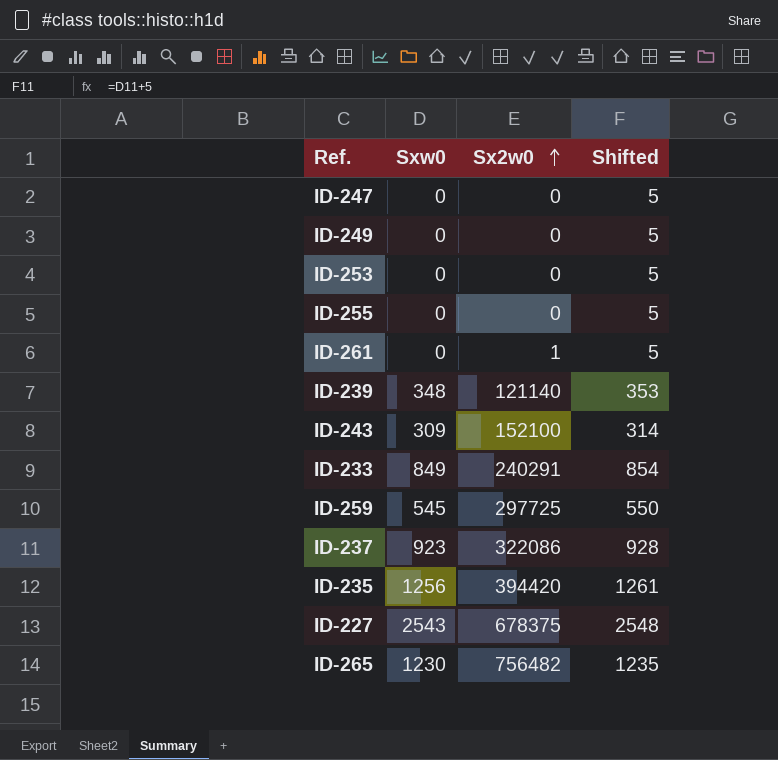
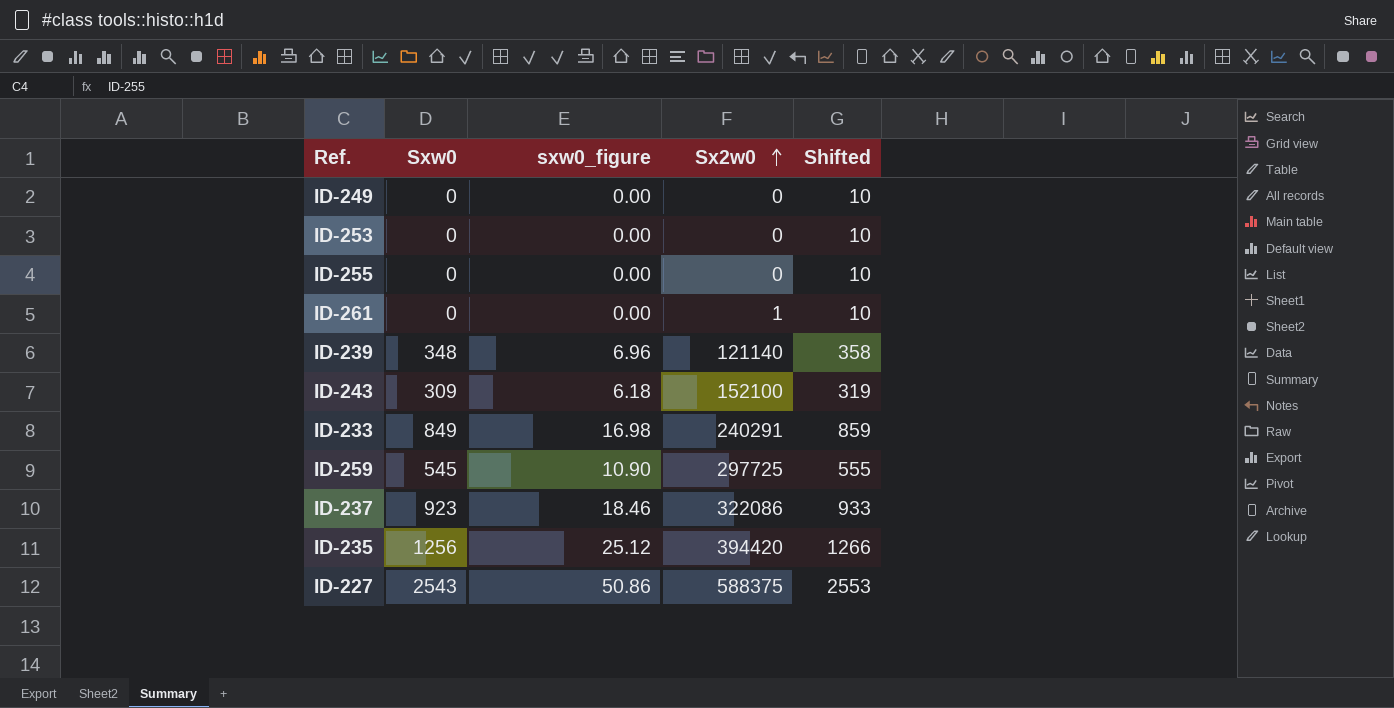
column sxw0_figure | formula: none -> [Sxw0] * 0.02
column Shifted | formula: [Sxw0] + 5 -> [Sxw0] + 10
row ID-247: 0 | 0 | 5 -> none
row ID-265: 1230 | 756482 | 1235 -> none
ID-227 | Sx2w0: 678375 -> 588375

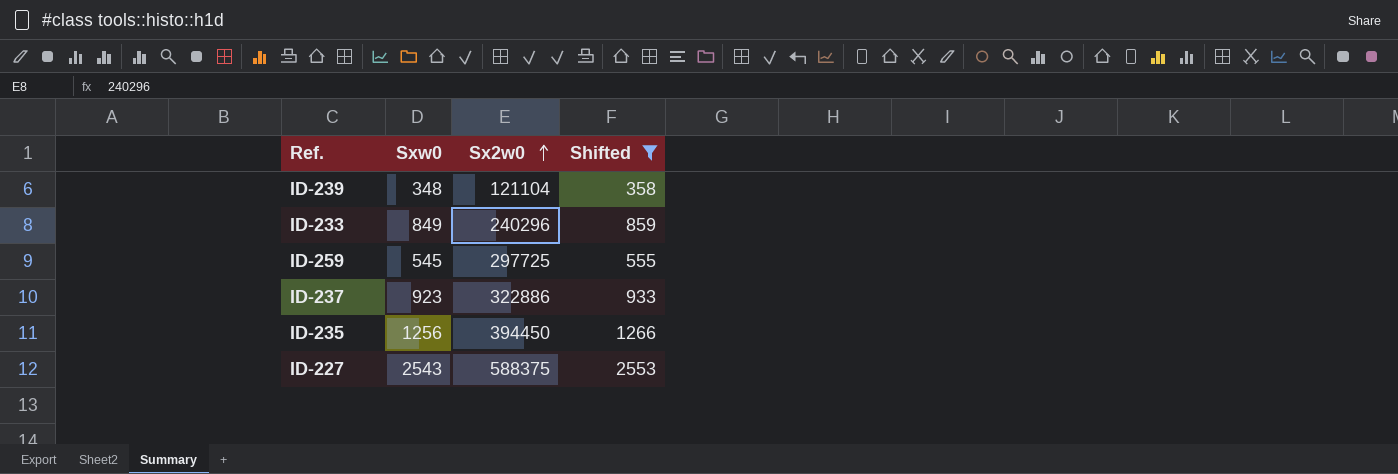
filter: none -> Shifted >= 358
column sxw0_figure | formula: [Sxw0] * 0.02 -> none
ID-239 | Sx2w0: 121140 -> 121104
ID-233 | Sx2w0: 240291 -> 240296
ID-237 | Sx2w0: 322086 -> 322886
ID-235 | Sx2w0: 394420 -> 394450

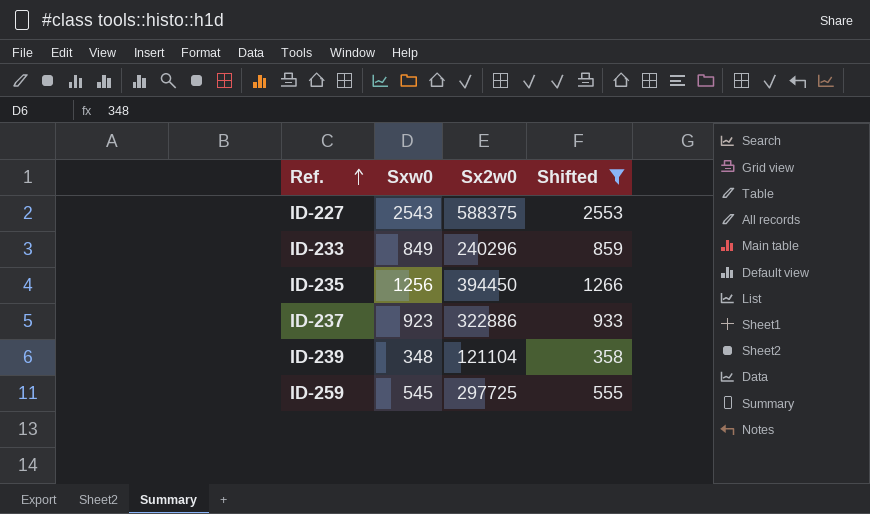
row order: Sx2w0 ascending -> Ref. ascending

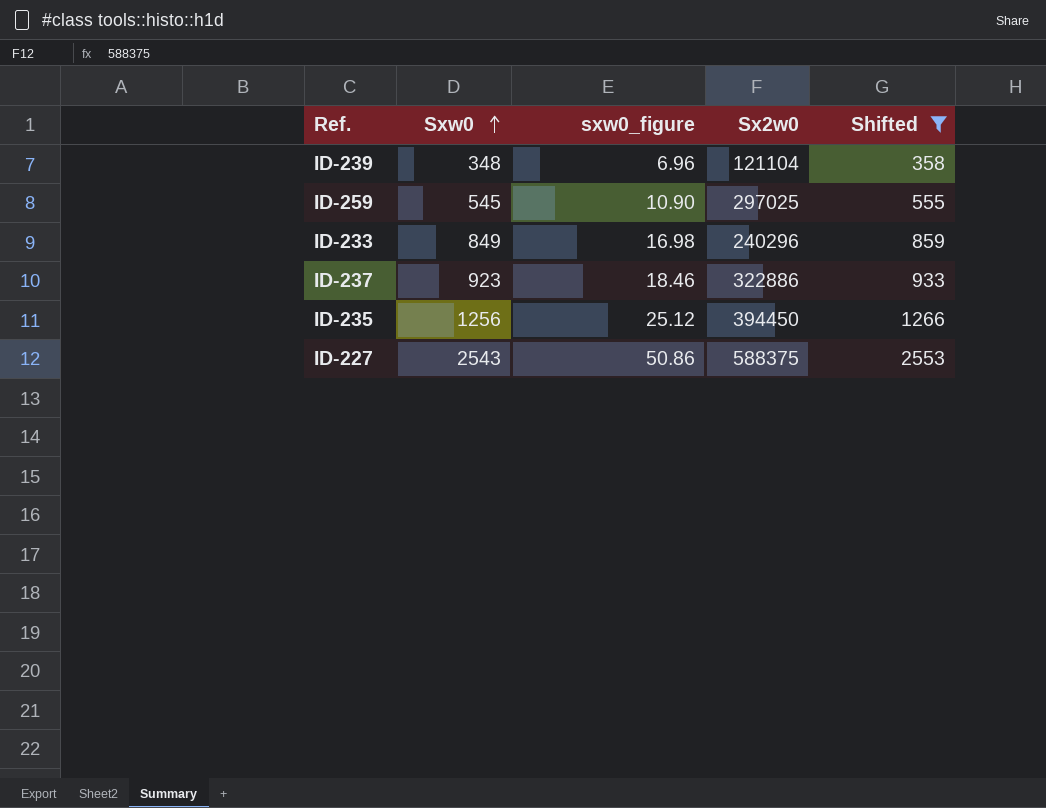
row order: Ref. ascending -> Sxw0 ascending
column sxw0_figure | formula: none -> [Sxw0] * 0.02
ID-259 | Sx2w0: 297725 -> 297025

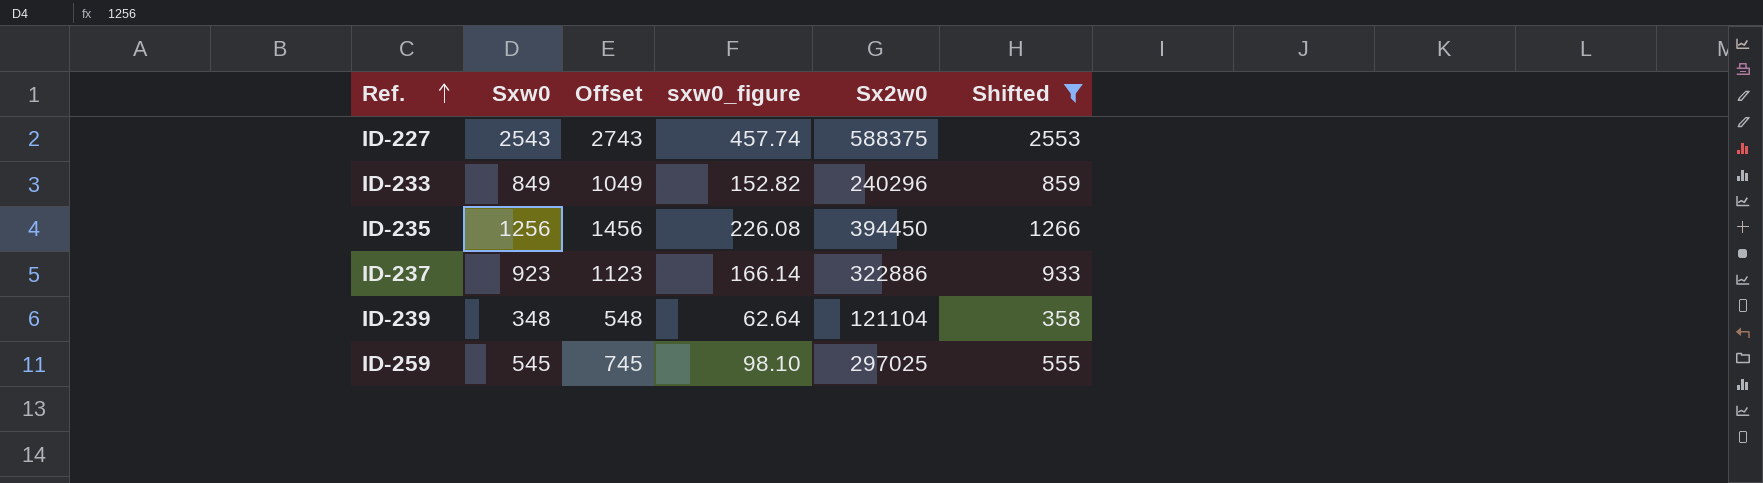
row order: Sxw0 ascending -> Ref. ascending
column Offset | formula: none -> [Sxw0] + 200
column sxw0_figure | formula: [Sxw0] * 0.02 -> [Sxw0] * 0.18

